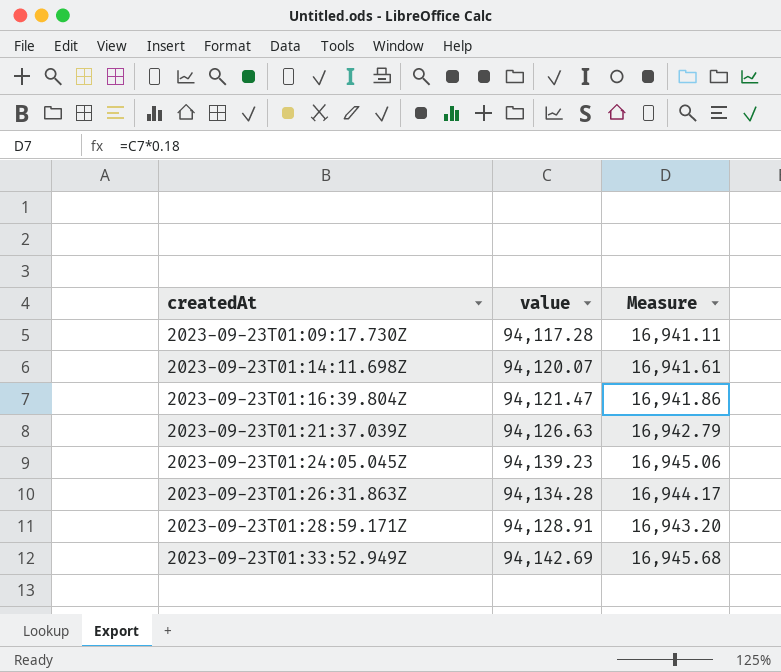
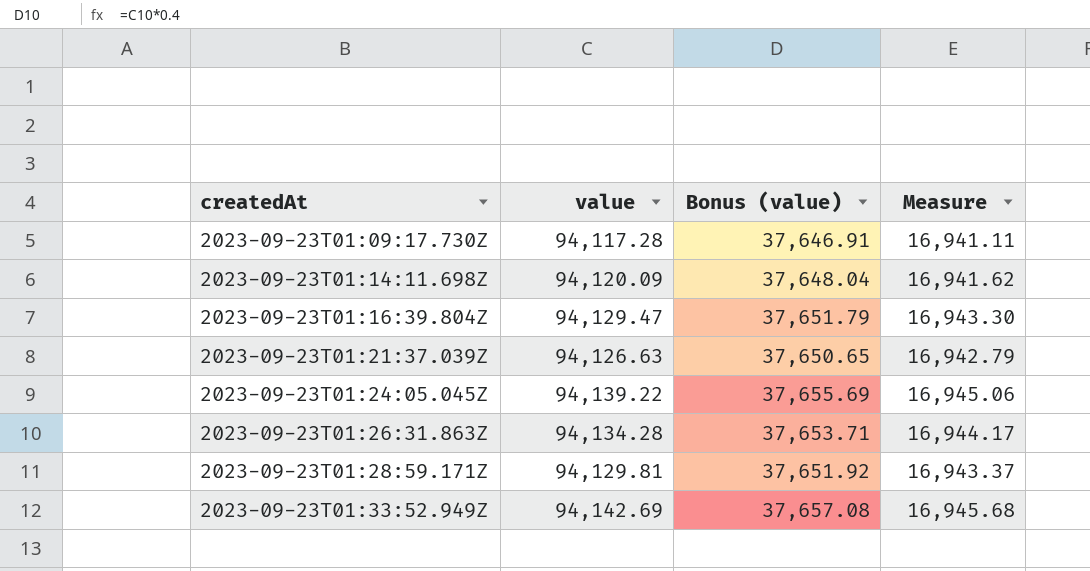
column Bonus (value) | formula: none -> [value] * 0.4
2023-09-23T01:14:11.698Z | value: 94,120.07 -> 94,120.09
2023-09-23T01:14:11.698Z | Measure: 16,941.61 -> 16,941.62
2023-09-23T01:16:39.804Z | value: 94,121.47 -> 94,129.47
2023-09-23T01:16:39.804Z | Measure: 16,941.86 -> 16,943.30
2023-09-23T01:24:05.045Z | value: 94,139.23 -> 94,139.22
2023-09-23T01:28:59.171Z | value: 94,128.91 -> 94,129.81
2023-09-23T01:28:59.171Z | Measure: 16,943.20 -> 16,943.37

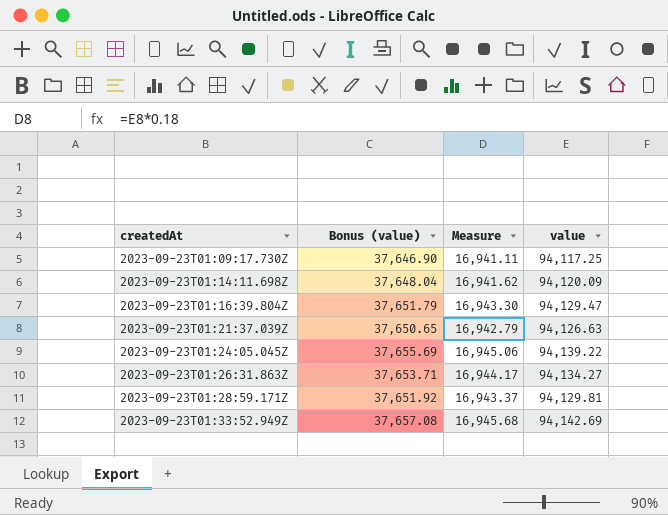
column value | position: 2 -> 4
2023-09-23T01:09:17.730Z | Bonus (value): 37,646.91 -> 37,646.90
2023-09-23T01:09:17.730Z | value: 94,117.28 -> 94,117.25
2023-09-23T01:26:31.863Z | value: 94,134.28 -> 94,134.27

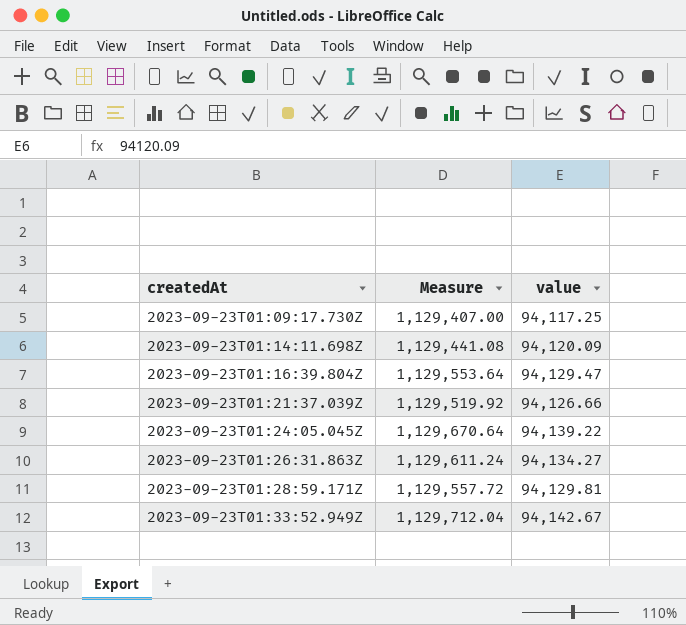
column Bonus (value) | formula: [value] * 0.4 -> none
column Measure | formula: [value] * 0.18 -> [value] * 12
2023-09-23T01:21:37.039Z | value: 94,126.63 -> 94,126.66
2023-09-23T01:33:52.949Z | value: 94,142.69 -> 94,142.67

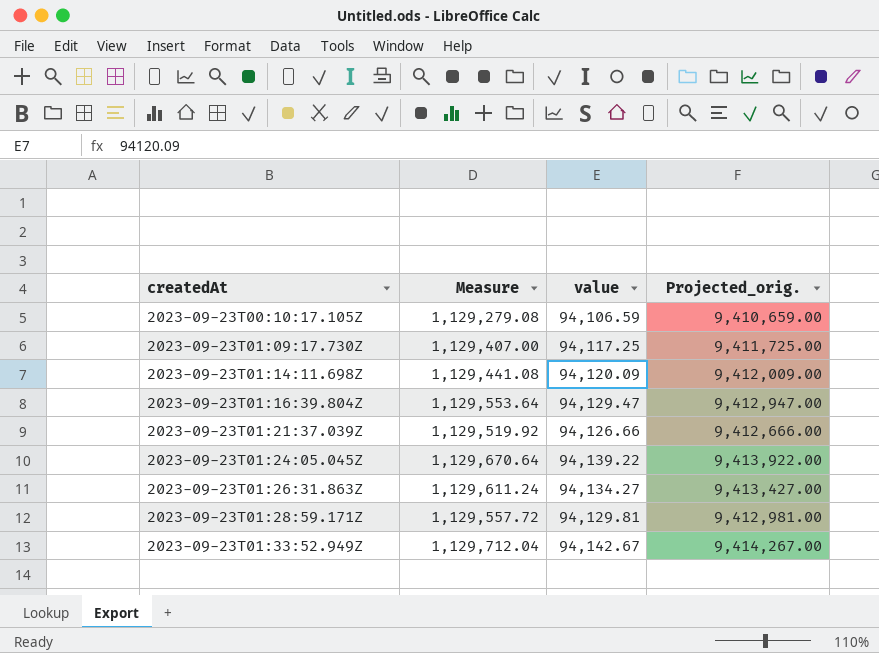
column Projected_orig. | formula: none -> [value] * 100
row 2023-09-23T00:10:17.105Z: none -> 1,129,279.08 | 94,106.59 | 9,410,659.00

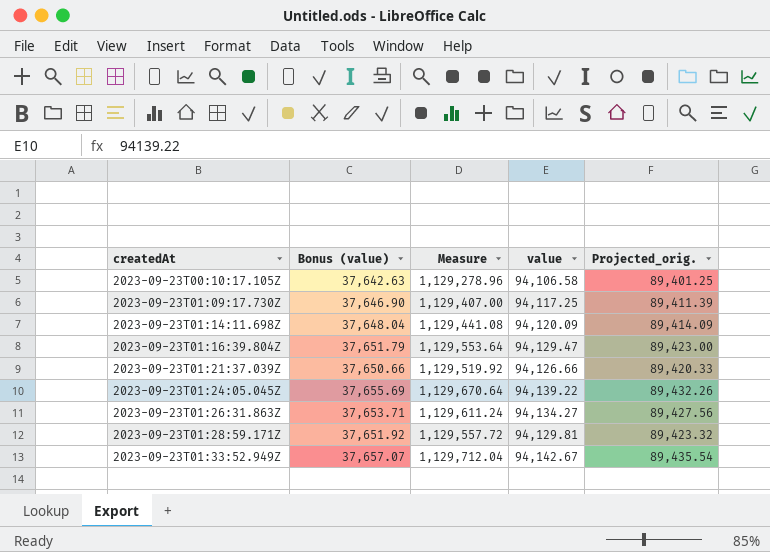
column Bonus (value) | formula: none -> [value] * 0.4
column Projected_orig. | formula: [value] * 100 -> [value] * 0.95
2023-09-23T00:10:17.105Z | Measure: 1,129,279.08 -> 1,129,278.96
2023-09-23T00:10:17.105Z | value: 94,106.59 -> 94,106.58

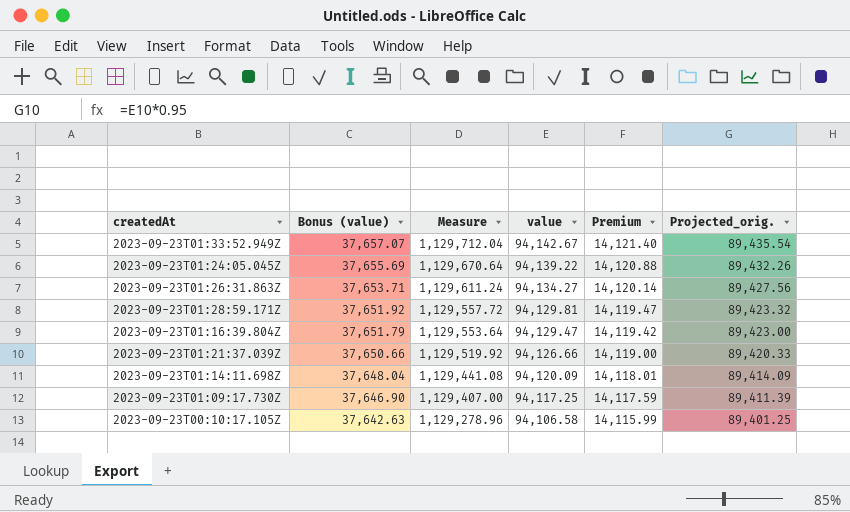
row order: createdAt ascending -> Bonus (value) descending
column Premium | formula: none -> [value] * 0.15

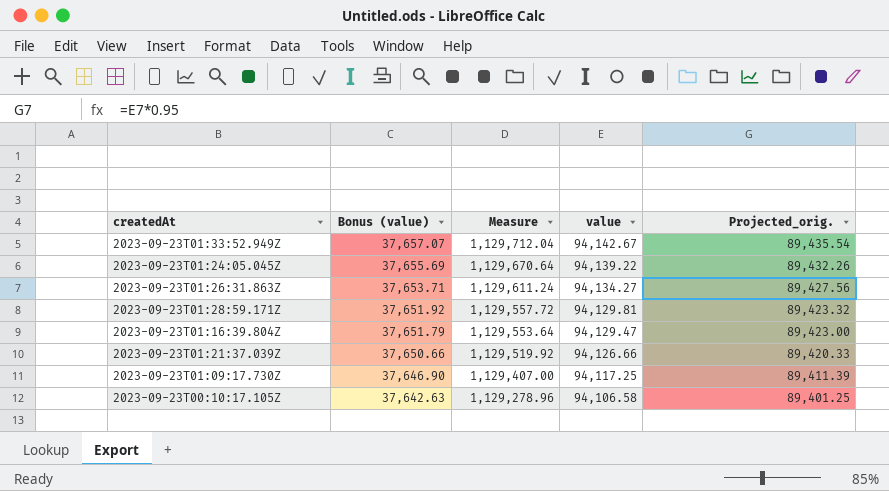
column Premium | formula: [value] * 0.15 -> none
row 2023-09-23T01:14:11.698Z: 37,648.04 | 1,129,441.08 | 94,120.09 | 14,118.01 | 89,414.09 -> none

